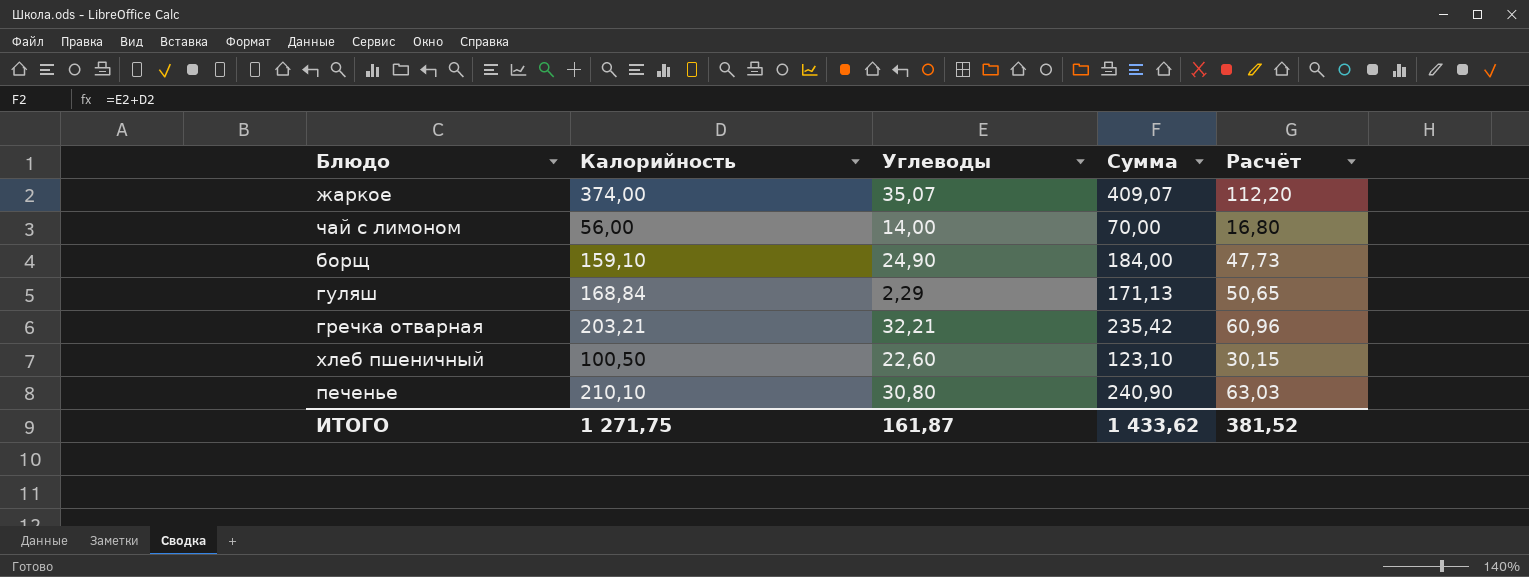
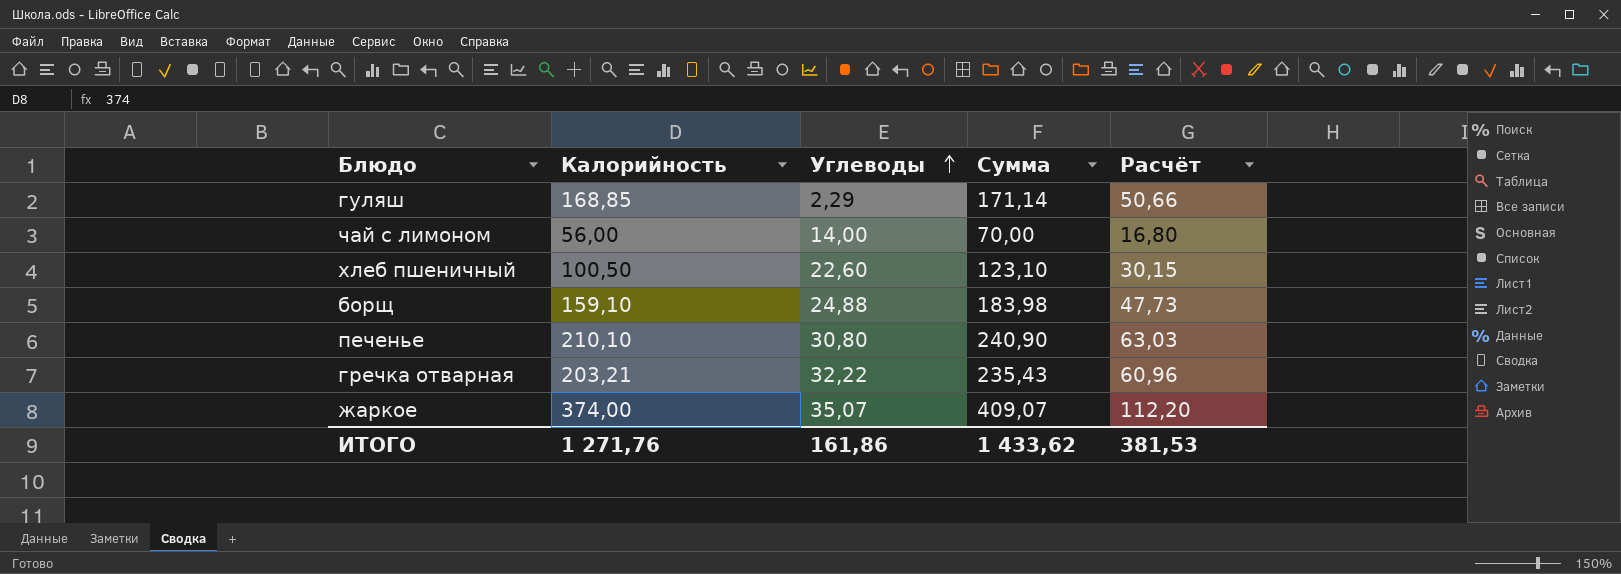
row order: none -> Углеводы ascending
гуляш | Калорийность: 168,84 -> 168,85
гуляш | Сумма: 171,13 -> 171,14
гуляш | Расчёт: 50,65 -> 50,66
борщ | Углеводы: 24,90 -> 24,88
борщ | Сумма: 184,00 -> 183,98
гречка отварная | Углеводы: 32,21 -> 32,22
гречка отварная | Сумма: 235,42 -> 235,43
ИТОГО | Калорийность: 1 271,75 -> 1 271,76
ИТОГО | Углеводы: 161,87 -> 161,86
ИТОГО | Расчёт: 381,52 -> 381,53

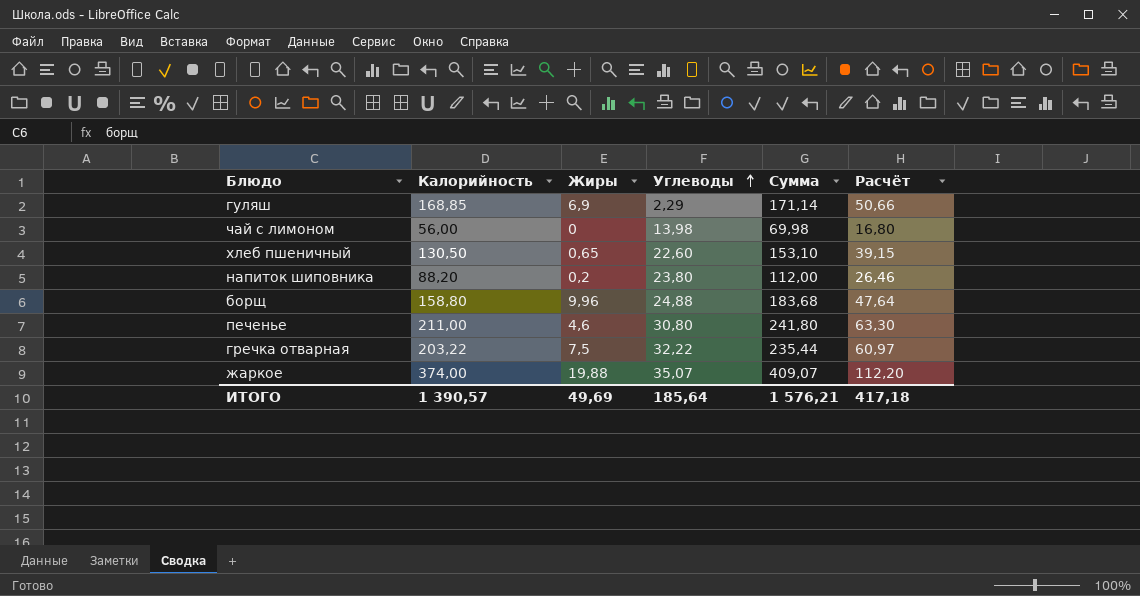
column Жиры | position: none -> 3
чай с лимоном | Углеводы: 14,00 -> 13,98
чай с лимоном | Сумма: 70,00 -> 69,98
хлеб пшеничный | Калорийность: 100,50 -> 130,50
хлеб пшеничный | Сумма: 123,10 -> 153,10
хлеб пшеничный | Расчёт: 30,15 -> 39,15
row напиток шиповника: none -> 88,20 | 0,2 | 23,80 | 112,00 | 26,46
борщ | Калорийность: 159,10 -> 158,80
борщ | Сумма: 183,98 -> 183,68
борщ | Расчёт: 47,73 -> 47,64
печенье | Калорийность: 210,10 -> 211,00
печенье | Сумма: 240,90 -> 241,80
печенье | Расчёт: 63,03 -> 63,30
гречка отварная | Калорийность: 203,21 -> 203,22
гречка отварная | Сумма: 235,43 -> 235,44
гречка отварная | Расчёт: 60,96 -> 60,97
ИТОГО | Калорийность: 1 271,76 -> 1 390,57
ИТОГО | Углеводы: 161,86 -> 185,64
ИТОГО | Сумма: 1 433,62 -> 1 576,21
ИТОГО | Расчёт: 381,53 -> 417,18

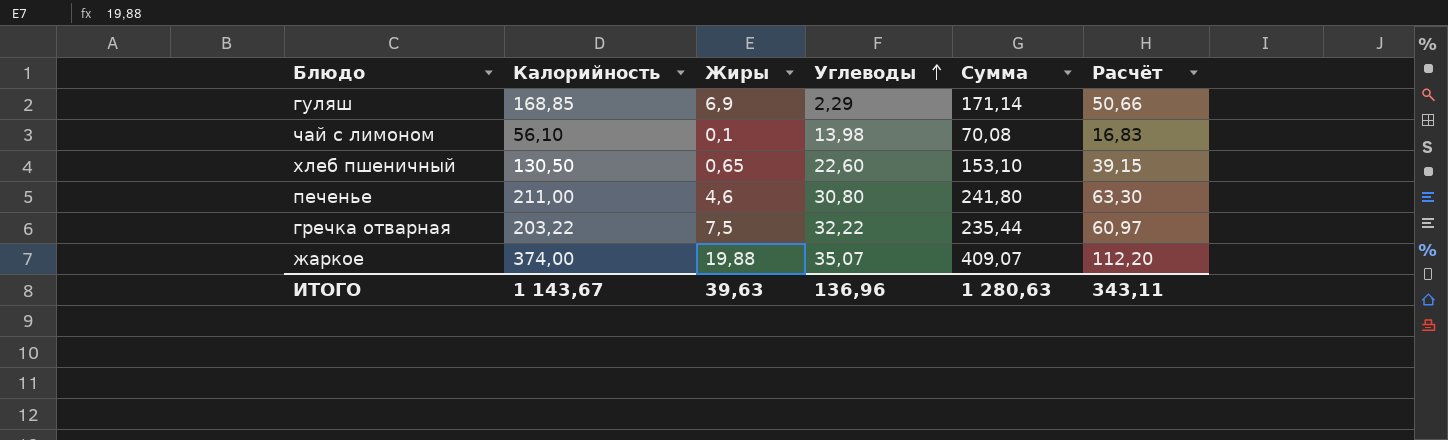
row напиток шиповника: 88,20 | 0,2 | 23,80 | 112,00 | 26,46 -> none
row борщ: 158,80 | 9,96 | 24,88 | 183,68 | 47,64 -> none
чай с лимоном | Калорийность: 56,00 -> 56,10
чай с лимоном | Жиры: 0 -> 0,1
чай с лимоном | Сумма: 69,98 -> 70,08
чай с лимоном | Расчёт: 16,80 -> 16,83
ИТОГО | Калорийность: 1 390,57 -> 1 143,67
ИТОГО | Жиры: 49,69 -> 39,63
ИТОГО | Углеводы: 185,64 -> 136,96
ИТОГО | Сумма: 1 576,21 -> 1 280,63
ИТОГО | Расчёт: 417,18 -> 343,11

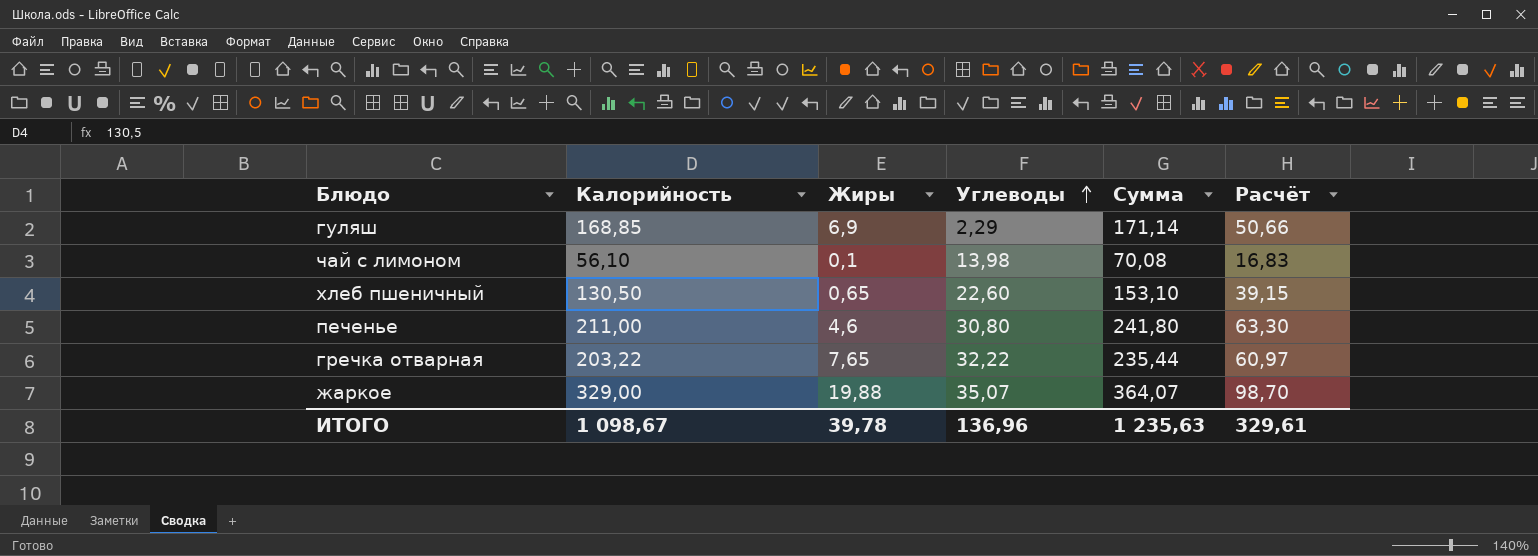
гречка отварная | Жиры: 7,5 -> 7,65
жаркое | Калорийность: 374,00 -> 329,00
жаркое | Сумма: 409,07 -> 364,07
жаркое | Расчёт: 112,20 -> 98,70
ИТОГО | Калорийность: 1 143,67 -> 1 098,67
ИТОГО | Жиры: 39,63 -> 39,78
ИТОГО | Сумма: 1 280,63 -> 1 235,63
ИТОГО | Расчёт: 343,11 -> 329,61

